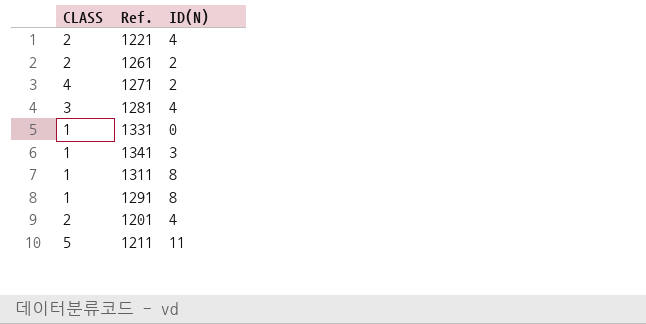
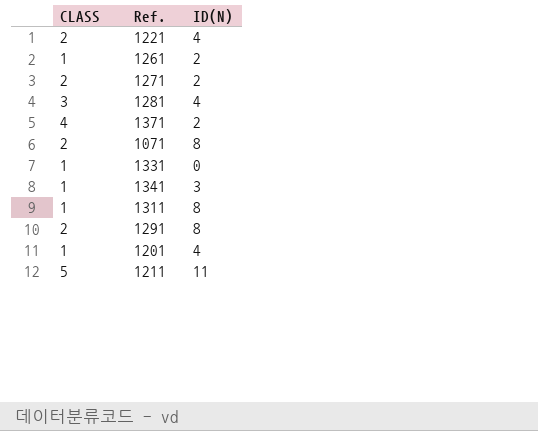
1261 | CLASS: 2 -> 1
1271 | CLASS: 4 -> 2
row 1371: none -> 4 | 2
row 1071: none -> 2 | 8
1291 | CLASS: 1 -> 2
1201 | CLASS: 2 -> 1

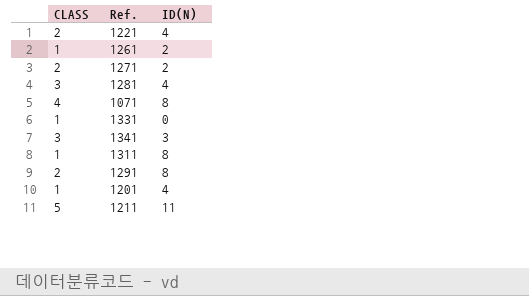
row 1371: 4 | 2 -> none
1071 | CLASS: 2 -> 4
1341 | CLASS: 1 -> 3

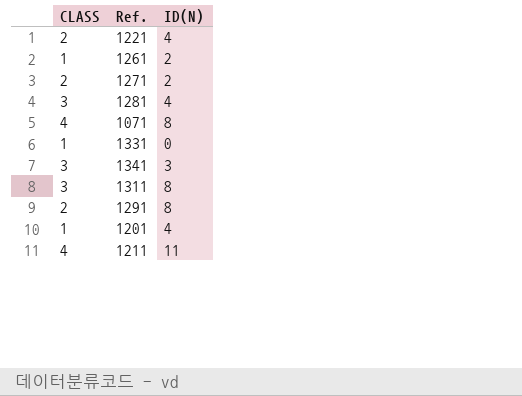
1311 | CLASS: 1 -> 3
1211 | CLASS: 5 -> 4

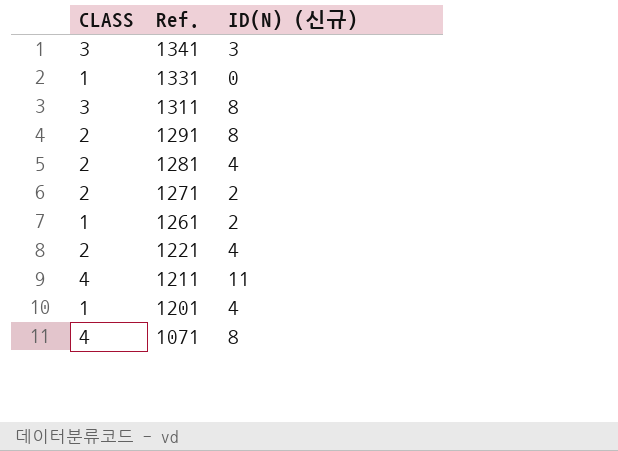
row order: none -> Ref. descending
column name: ID(N) -> ID(N) (신규)
1281 | CLASS: 3 -> 2

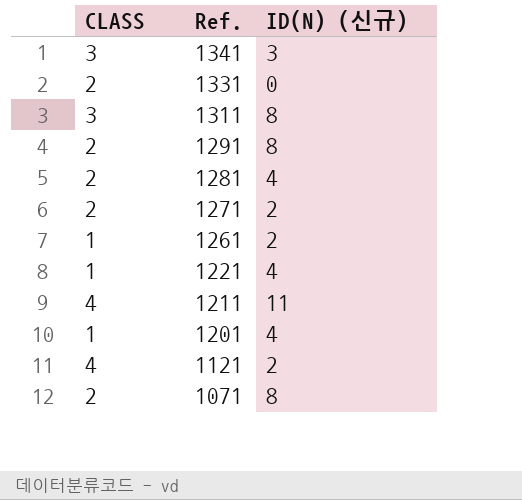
1331 | CLASS: 1 -> 2
1221 | CLASS: 2 -> 1
row 1121: none -> 4 | 2
1071 | CLASS: 4 -> 2

